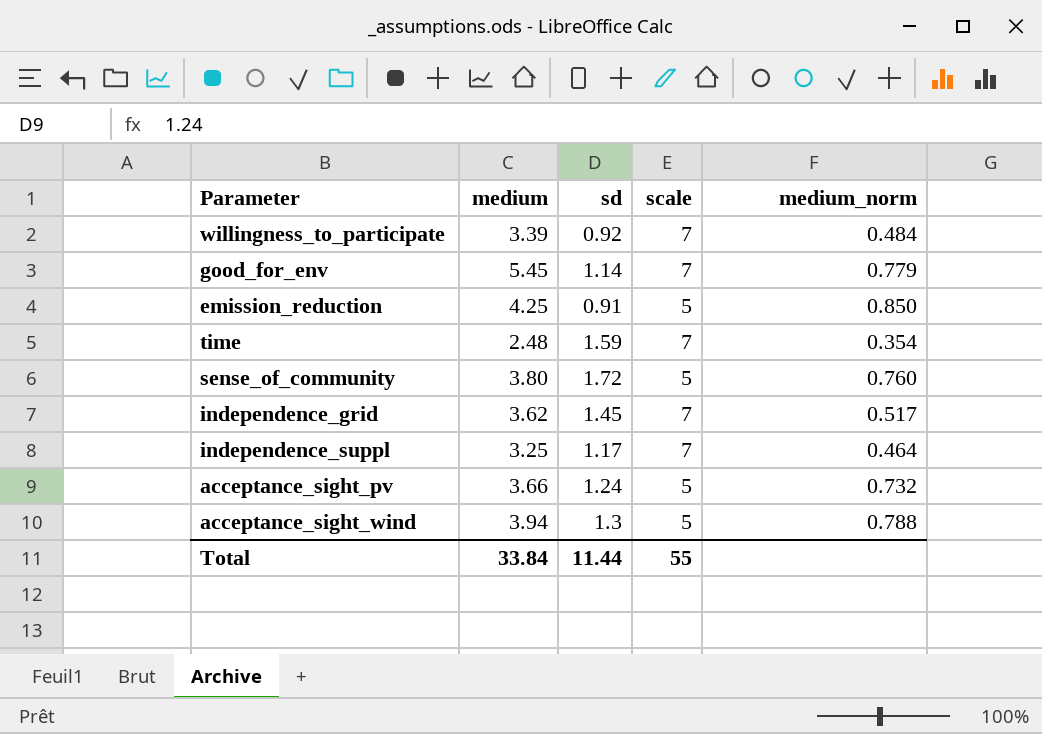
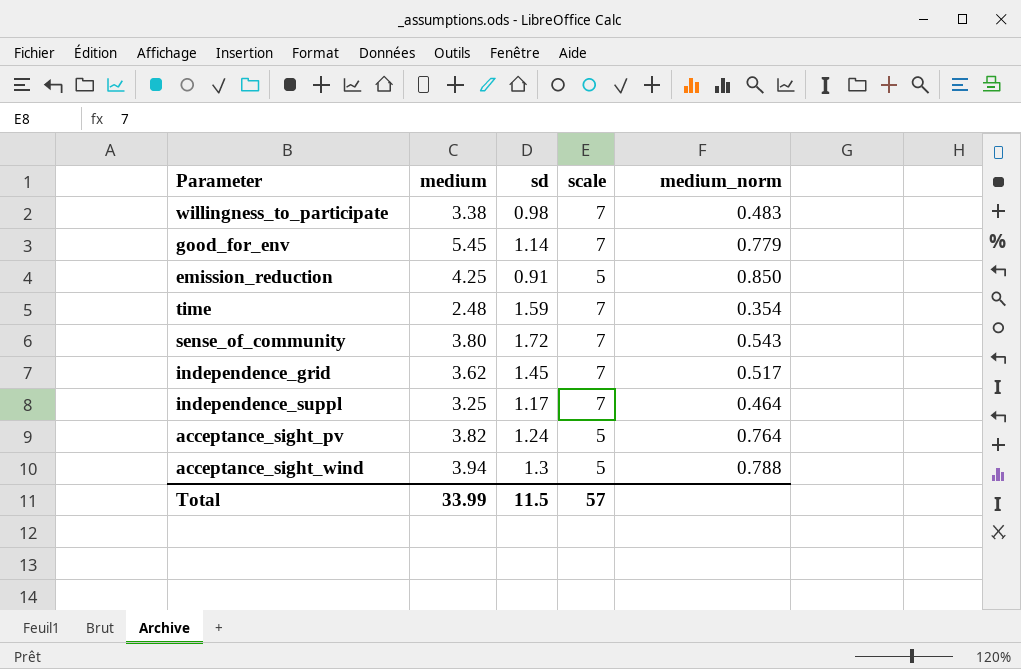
willingness_to_participate | medium: 3.39 -> 3.38
willingness_to_participate | sd: 0.92 -> 0.98
willingness_to_participate | medium_norm: 0.484 -> 0.483
sense_of_community | scale: 5 -> 7
sense_of_community | medium_norm: 0.760 -> 0.543
acceptance_sight_pv | medium: 3.66 -> 3.82
acceptance_sight_pv | medium_norm: 0.732 -> 0.764
Total | medium: 33.84 -> 33.99
Total | sd: 11.44 -> 11.5
Total | scale: 55 -> 57

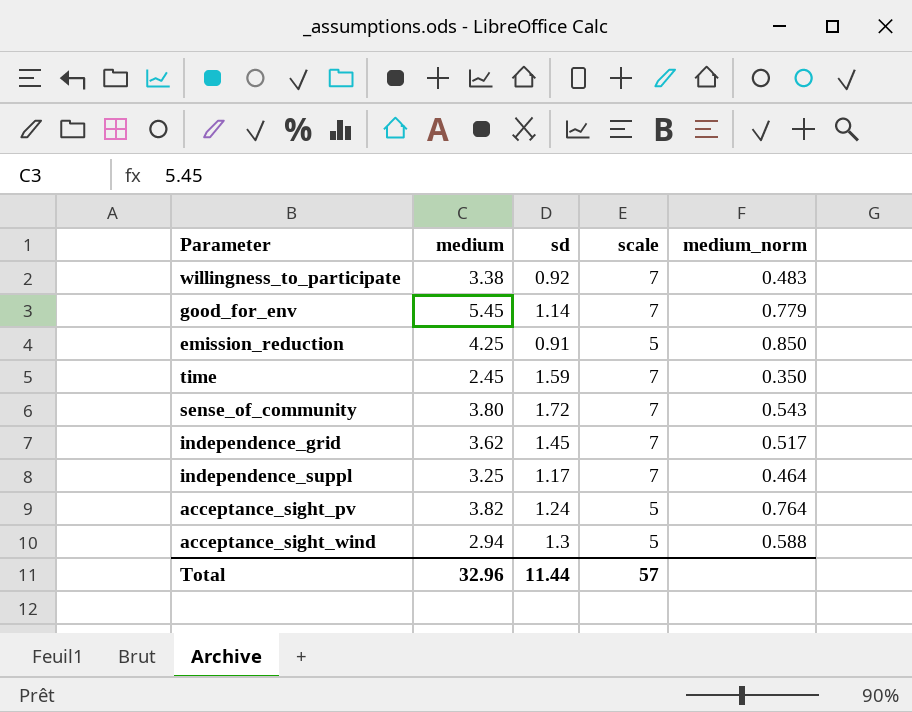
willingness_to_participate | sd: 0.98 -> 0.92
time | medium: 2.48 -> 2.45
time | medium_norm: 0.354 -> 0.350
acceptance_sight_wind | medium: 3.94 -> 2.94
acceptance_sight_wind | medium_norm: 0.788 -> 0.588
Total | medium: 33.99 -> 32.96
Total | sd: 11.5 -> 11.44

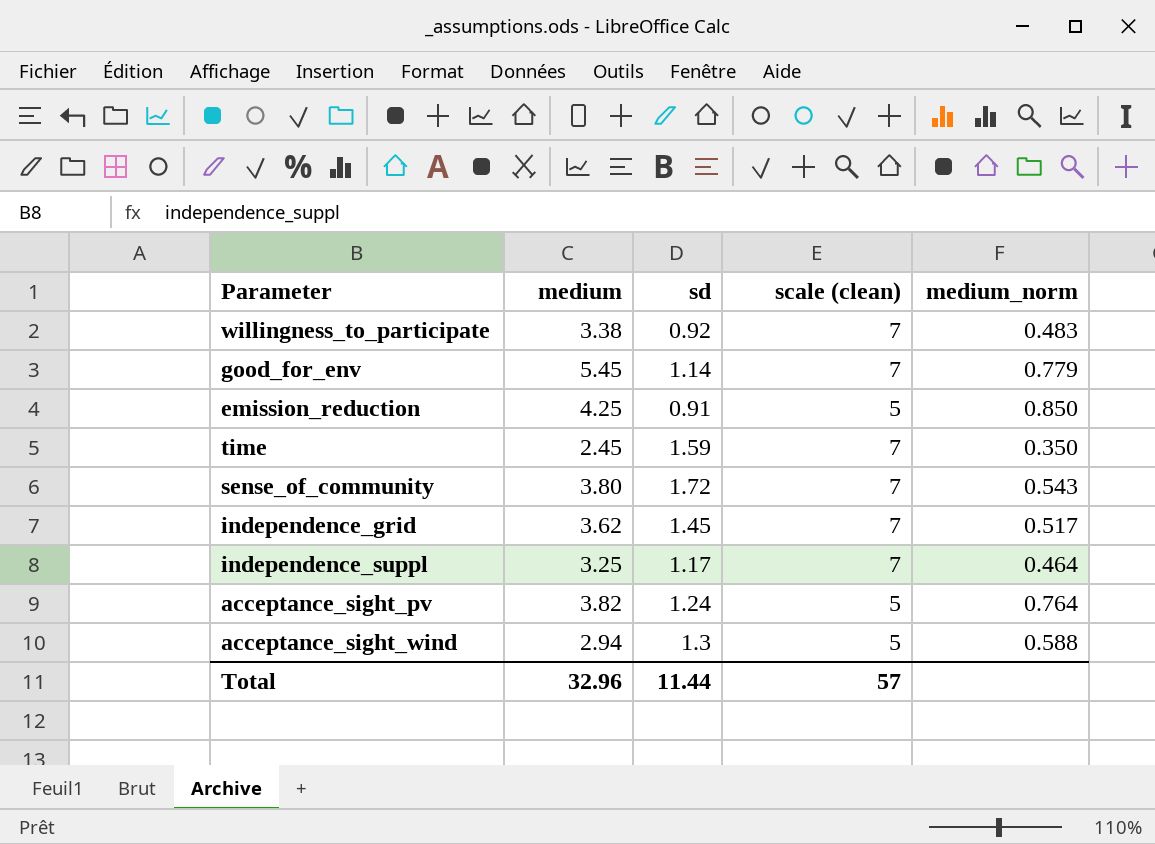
column name: scale -> scale (clean)

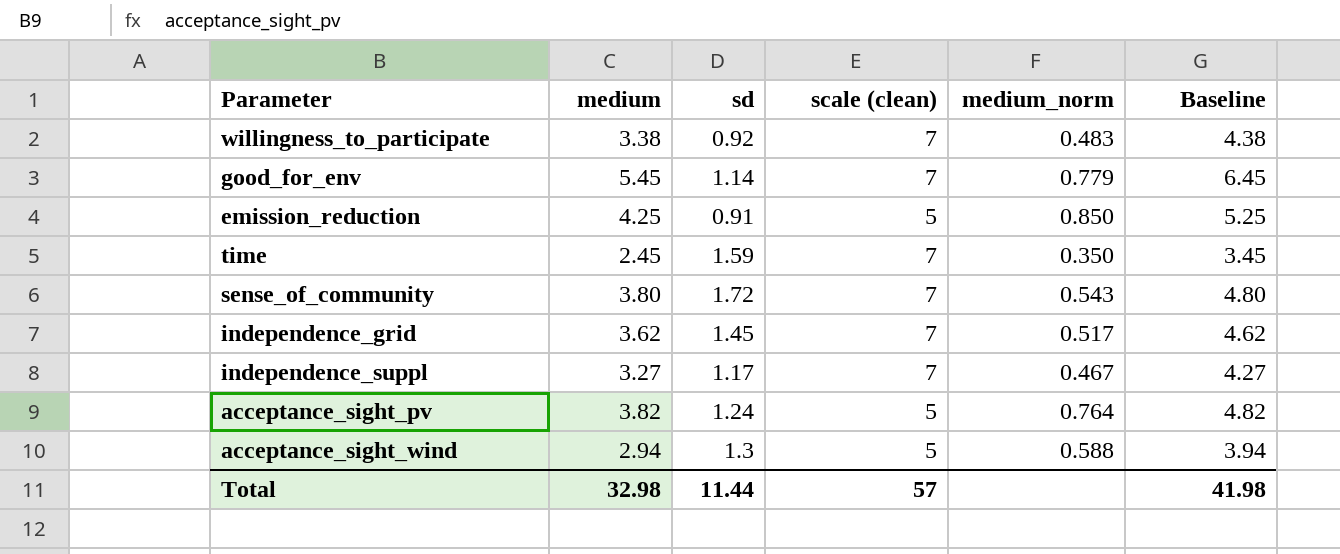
column Baseline | formula: none -> [medium] + 1
independence_suppl | medium: 3.25 -> 3.27
independence_suppl | medium_norm: 0.464 -> 0.467
Total | medium: 32.96 -> 32.98

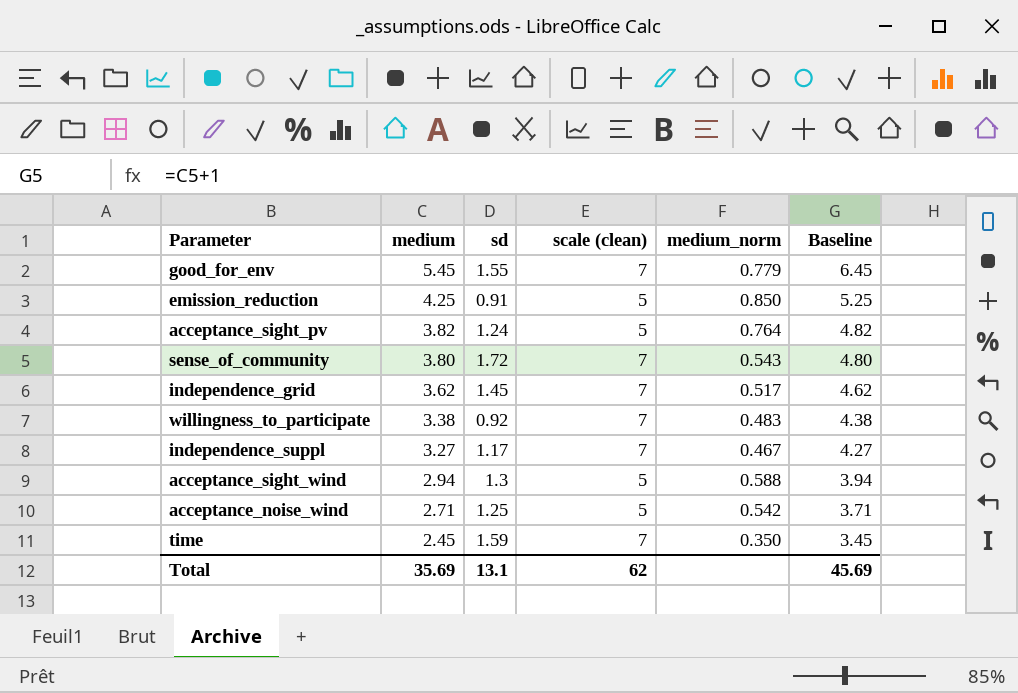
row order: none -> medium descending
good_for_env | sd: 1.14 -> 1.55
row acceptance_noise_wind: none -> 2.71 | 1.25 | 5 | 0.542 | 3.71
Total | medium: 32.98 -> 35.69
Total | sd: 11.44 -> 13.1
Total | scale (clean): 57 -> 62
Total | Baseline: 41.98 -> 45.69

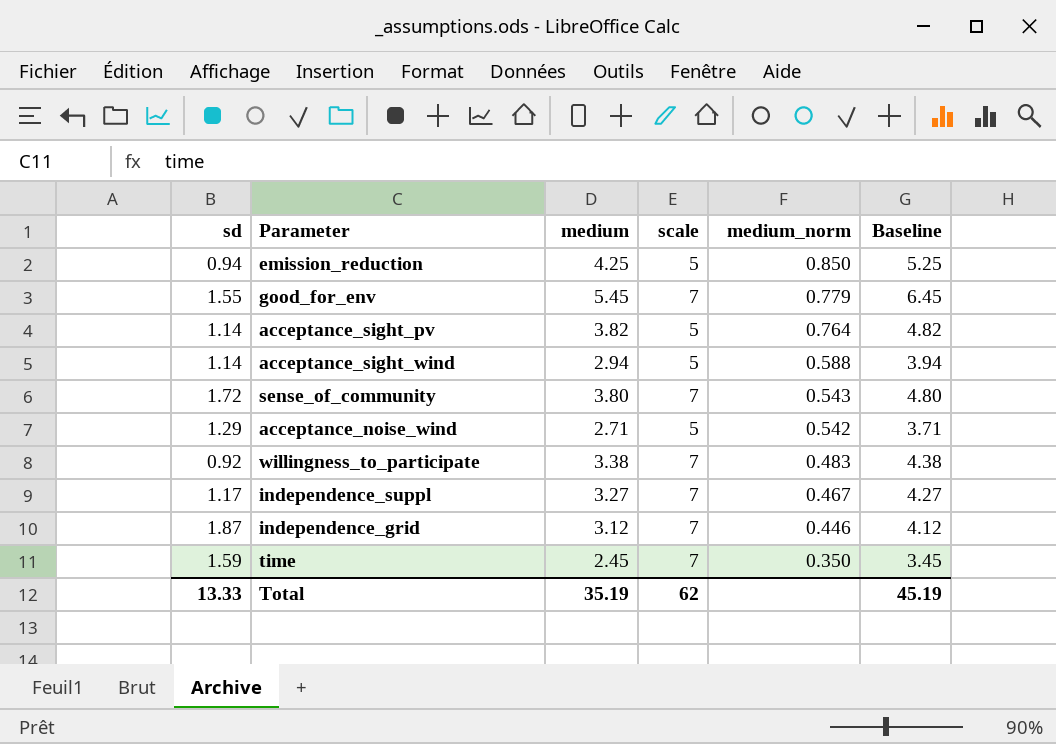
row order: medium descending -> medium_norm descending
column sd | position: 3 -> 1
column name: scale (clean) -> scale
emission_reduction | sd: 0.91 -> 0.94
acceptance_sight_pv | sd: 1.24 -> 1.14
acceptance_sight_wind | sd: 1.3 -> 1.14
acceptance_noise_wind | sd: 1.25 -> 1.29
independence_grid | sd: 1.45 -> 1.87
independence_grid | medium: 3.62 -> 3.12
independence_grid | medium_norm: 0.517 -> 0.446
independence_grid | Baseline: 4.62 -> 4.12
Total | sd: 13.1 -> 13.33
Total | medium: 35.69 -> 35.19
Total | Baseline: 45.69 -> 45.19

